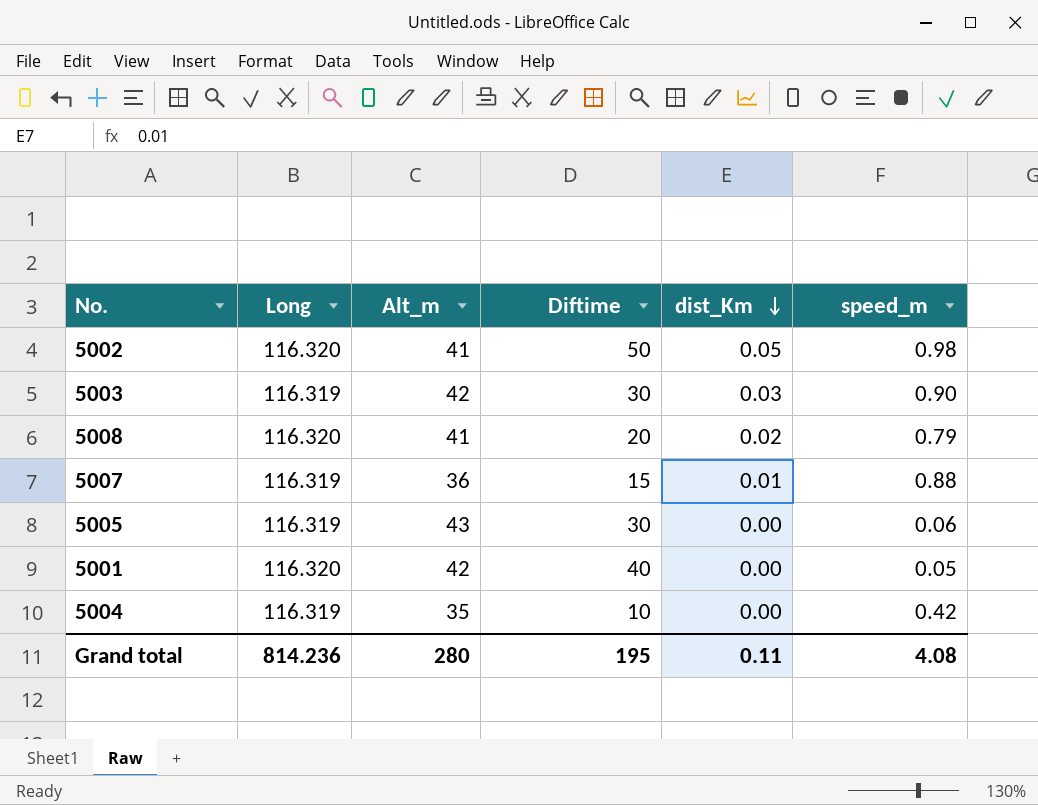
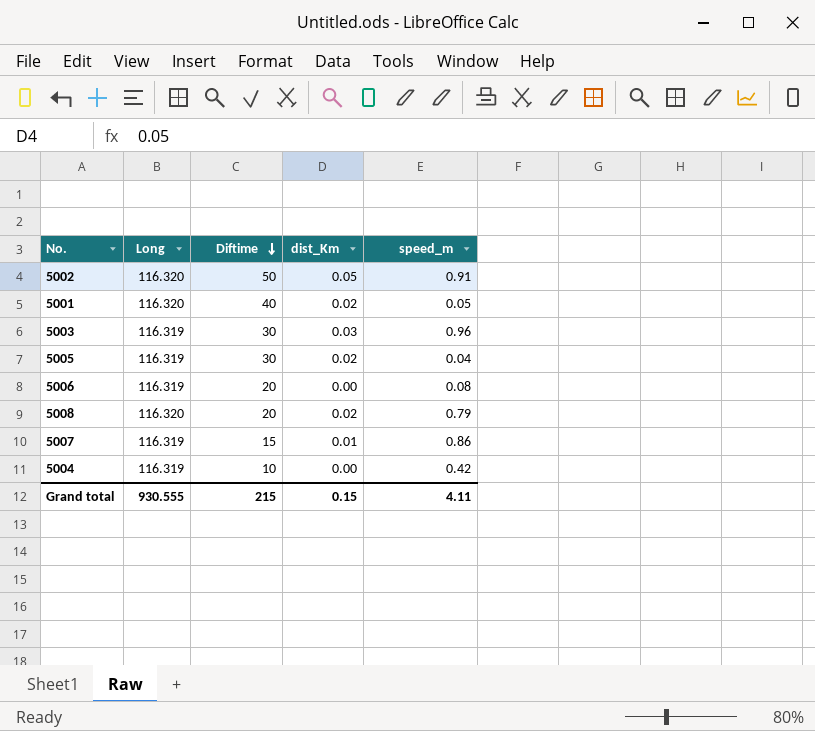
row order: dist_Km descending -> Diftime descending
column Alt_m | position: 3 -> none
5002 | speed_m: 0.98 -> 0.91
5001 | dist_Km: 0.00 -> 0.02
5003 | speed_m: 0.90 -> 0.96
5005 | dist_Km: 0.00 -> 0.02
5005 | speed_m: 0.06 -> 0.04
row 5006: none -> 116.319 | 20 | 0.00 | 0.08
5007 | speed_m: 0.88 -> 0.86
Grand total | Long: 814.236 -> 930.555
Grand total | Diftime: 195 -> 215
Grand total | dist_Km: 0.11 -> 0.15
Grand total | speed_m: 4.08 -> 4.11

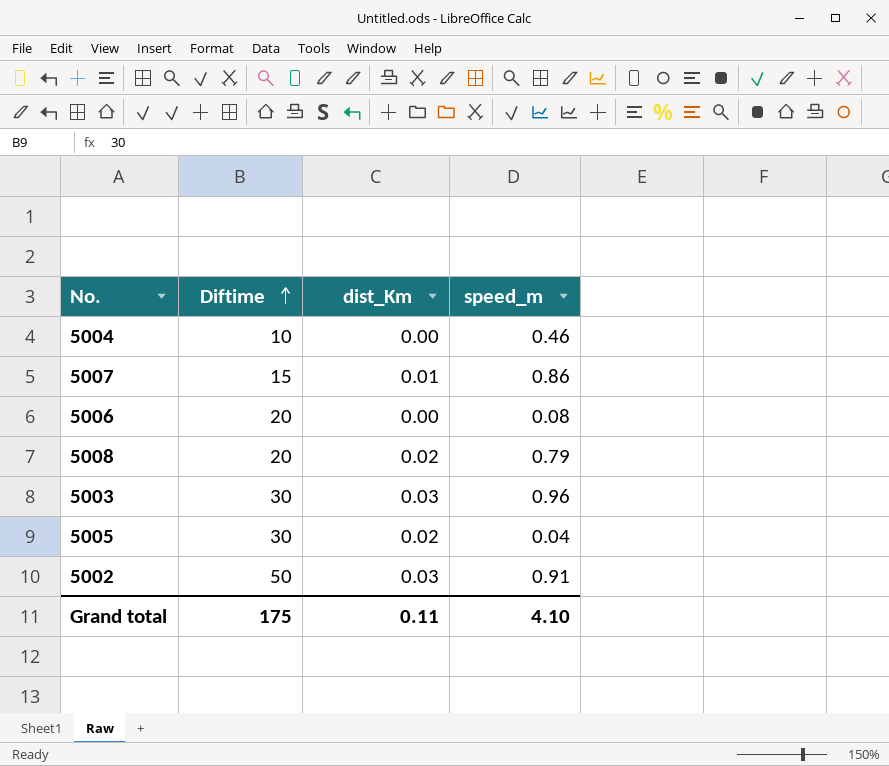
row order: Diftime descending -> Diftime ascending
column Long | position: 2 -> none
row 5001: 116.320 | 40 | 0.02 | 0.05 -> none
5004 | speed_m: 0.42 -> 0.46
5002 | dist_Km: 0.05 -> 0.03
Grand total | Diftime: 215 -> 175
Grand total | dist_Km: 0.15 -> 0.11
Grand total | speed_m: 4.11 -> 4.10

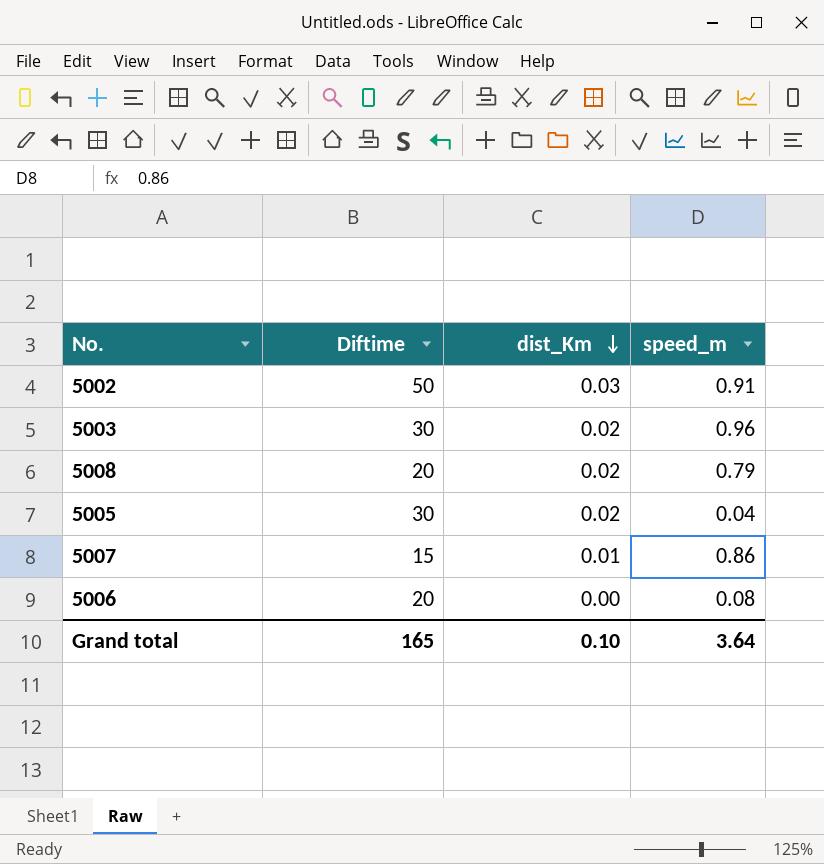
row order: Diftime ascending -> dist_Km descending
row 5004: 10 | 0.00 | 0.46 -> none
5003 | dist_Km: 0.03 -> 0.02
Grand total | Diftime: 175 -> 165
Grand total | dist_Km: 0.11 -> 0.10
Grand total | speed_m: 4.10 -> 3.64

